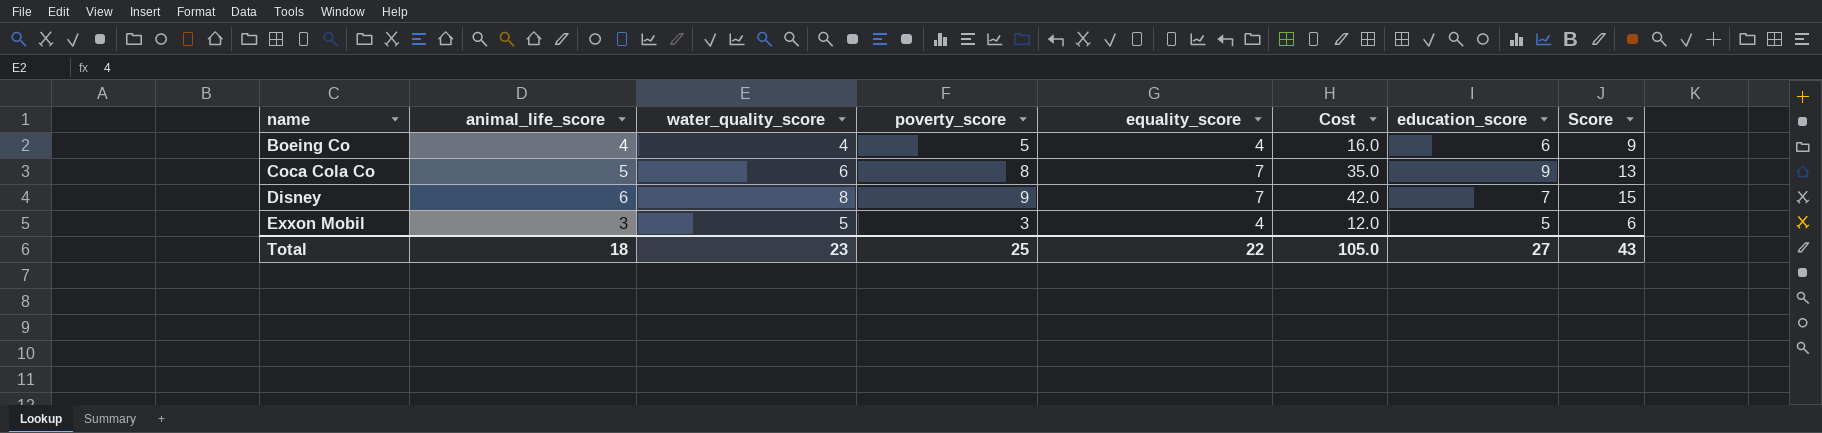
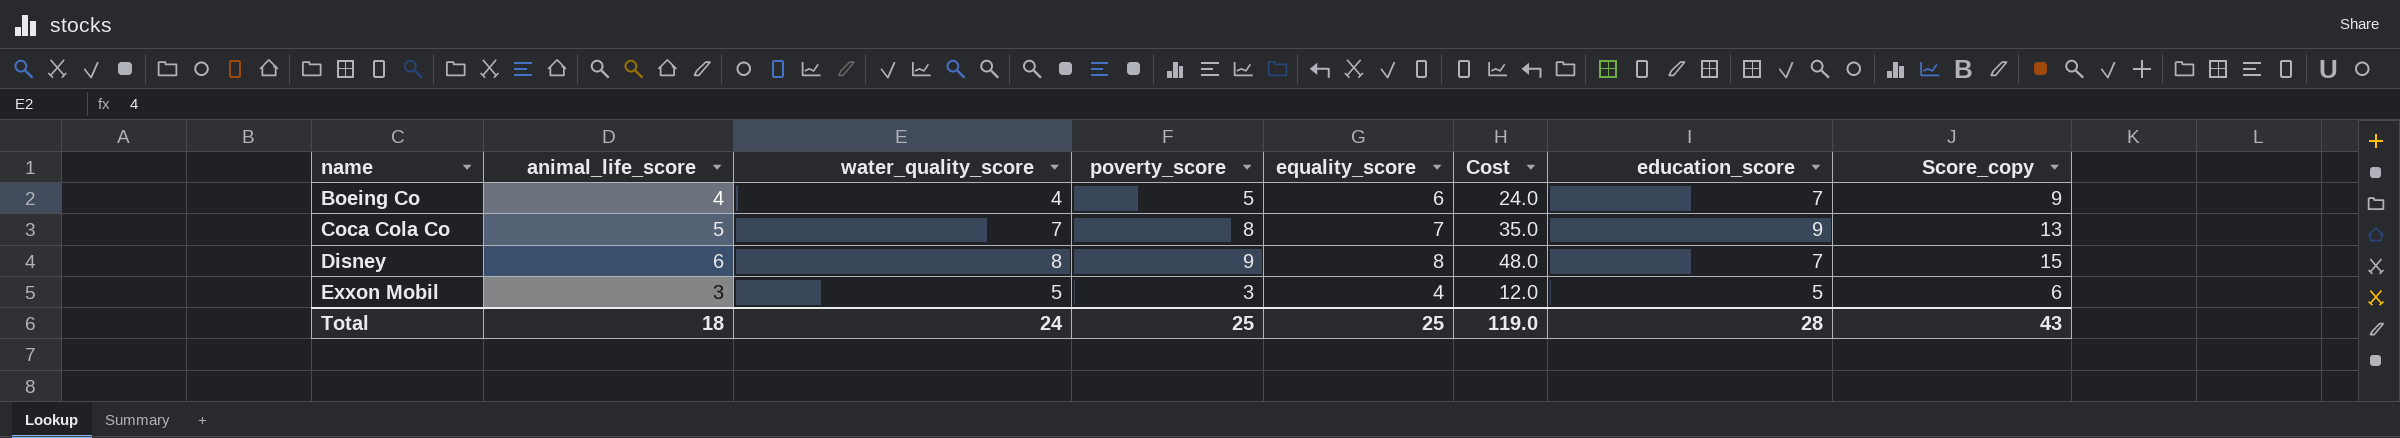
column name: Score -> Score_copy
Boeing Co | equality_score: 4 -> 6
Boeing Co | Cost: 16.0 -> 24.0
Boeing Co | education_score: 6 -> 7
Coca Cola Co | water_quality_score: 6 -> 7
Disney | equality_score: 7 -> 8
Disney | Cost: 42.0 -> 48.0
Total | water_quality_score: 23 -> 24
Total | equality_score: 22 -> 25
Total | Cost: 105.0 -> 119.0
Total | education_score: 27 -> 28

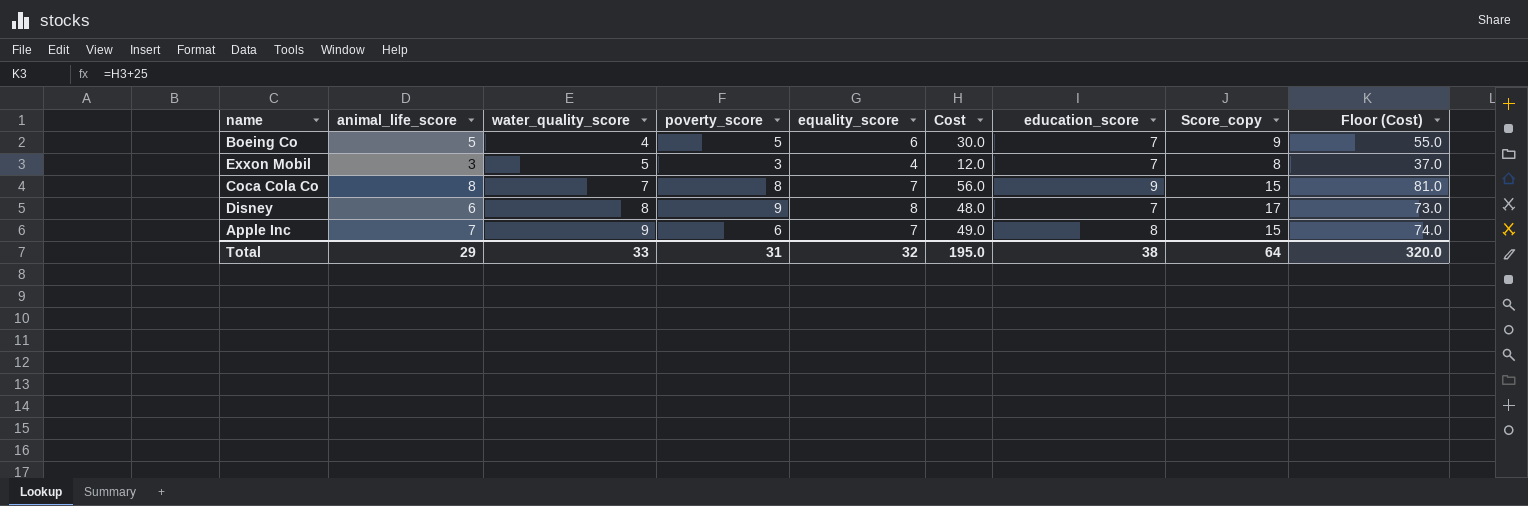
row order: name ascending -> water_quality_score ascending
column Score_copy | formula: [animal_life_score] + [poverty_score] -> [water_quality_score] + [poverty_score]
column Floor (Cost) | formula: none -> [Cost] + 25
Boeing Co | animal_life_score: 4 -> 5
Boeing Co | Cost: 24.0 -> 30.0
Exxon Mobil | education_score: 5 -> 7
Coca Cola Co | animal_life_score: 5 -> 8
Coca Cola Co | Cost: 35.0 -> 56.0
row Apple Inc: none -> 7 | 9 | 6 | 7 | 49.0 | 8 | 15 | 74.0
Total | animal_life_score: 18 -> 29
Total | water_quality_score: 24 -> 33
Total | poverty_score: 25 -> 31
Total | equality_score: 25 -> 32
Total | Cost: 119.0 -> 195.0
Total | education_score: 28 -> 38
Total | Score_copy: 43 -> 64

